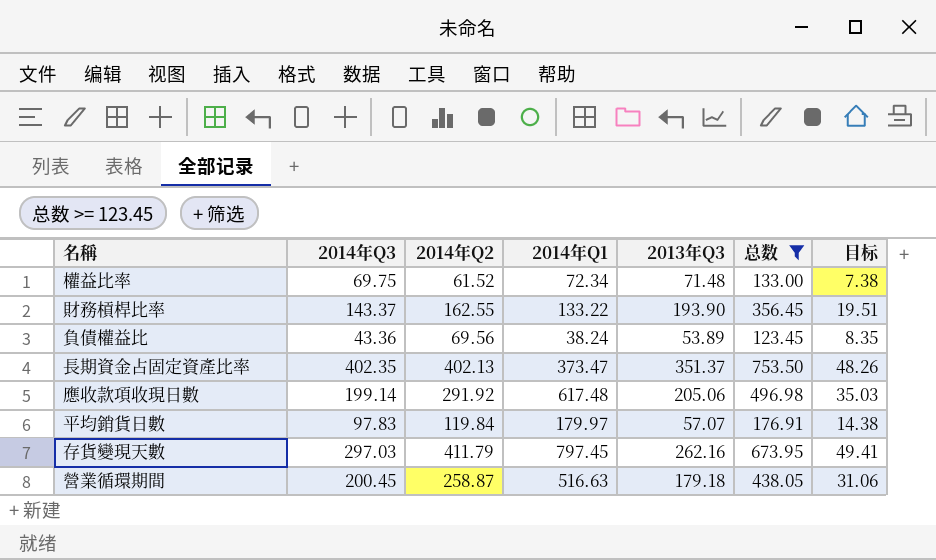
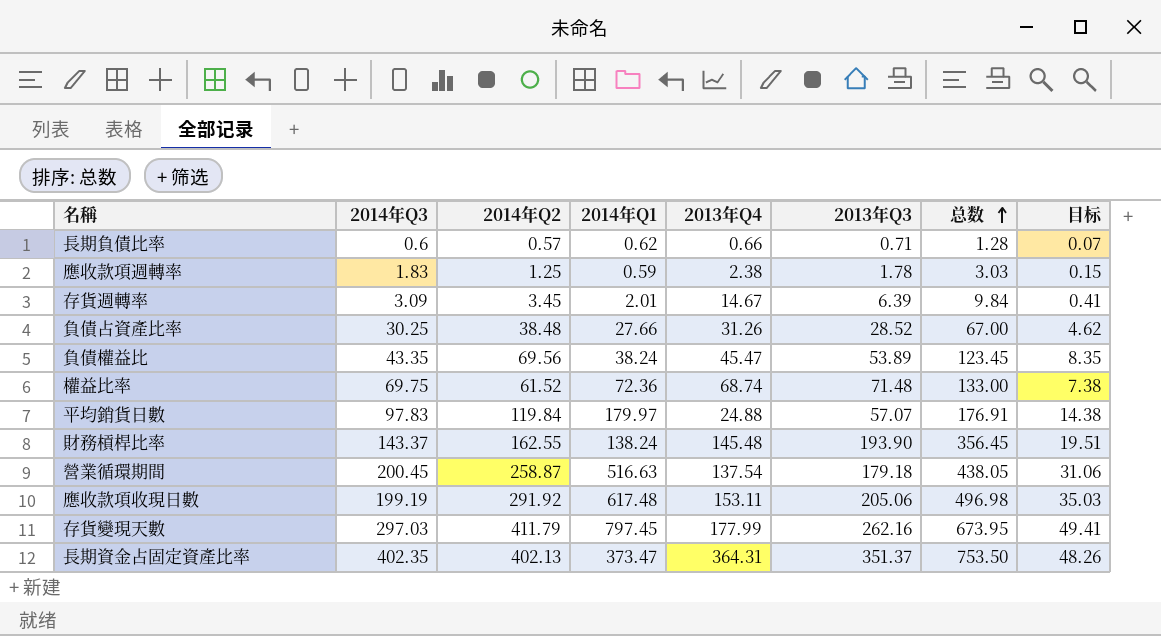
filter: 总数 >= 123.45 -> none
row order: none -> 总数 ascending
column 2013年Q4 | position: none -> 5
負債權益比 | 2014年Q3: 43.36 -> 43.35
權益比率 | 2014年Q1: 72.34 -> 72.36
財務槓桿比率 | 2014年Q1: 133.22 -> 138.24
應收款項收現日數 | 2014年Q3: 199.14 -> 199.19

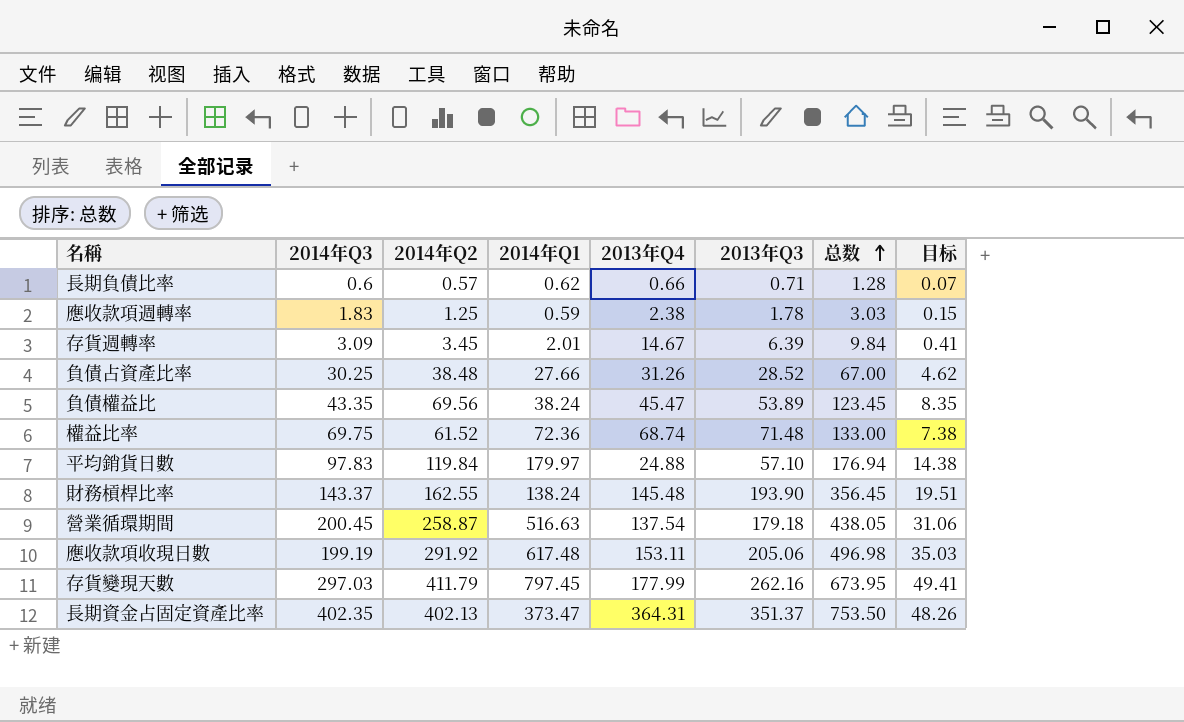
平均銷貨日數 | 2013年Q3: 57.07 -> 57.10
平均銷貨日數 | 总数: 176.91 -> 176.94

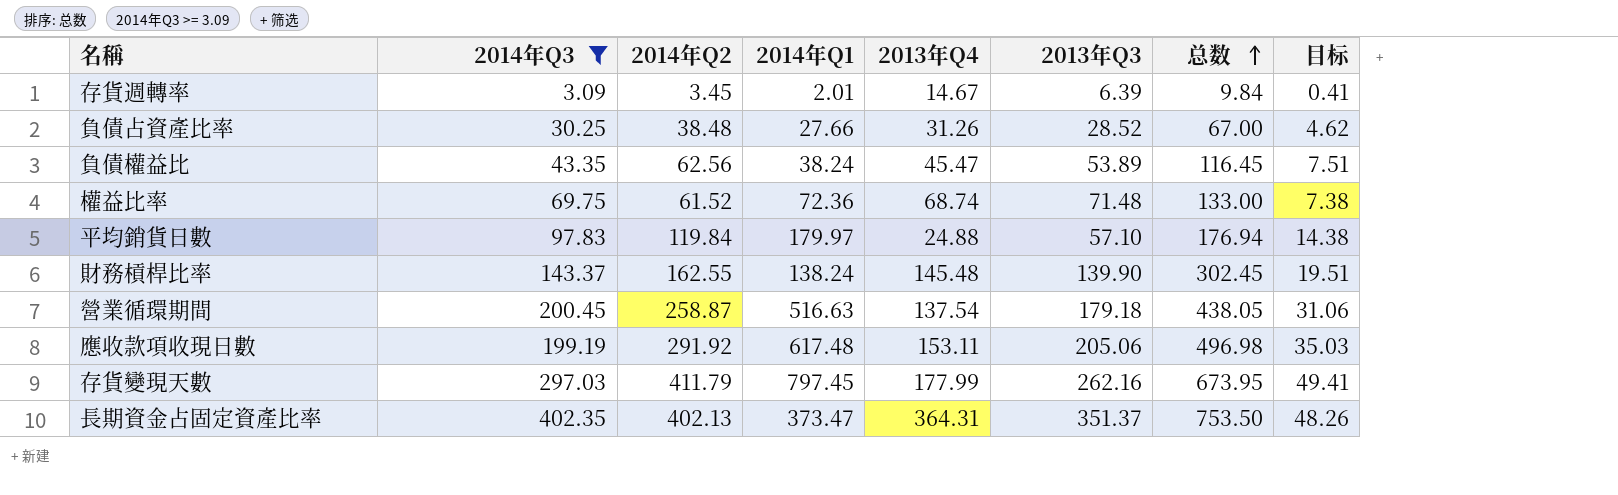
filter: none -> 2014年Q3 >= 3.09
負債權益比 | 2014年Q2: 69.56 -> 62.56
負債權益比 | 总数: 123.45 -> 116.45
負債權益比 | 目标: 8.35 -> 7.51
財務槓桿比率 | 2013年Q3: 193.90 -> 139.90
財務槓桿比率 | 总数: 356.45 -> 302.45

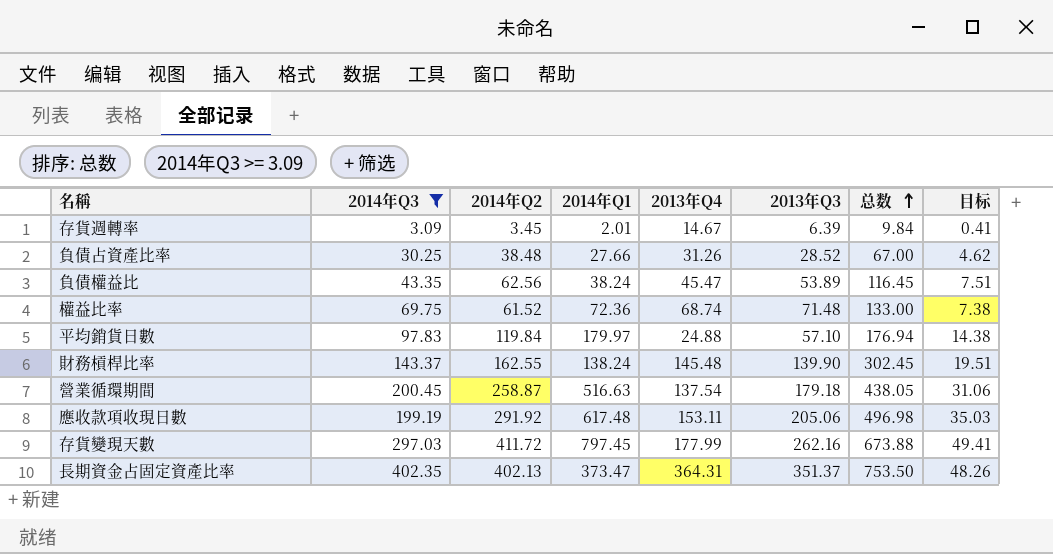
存貨變現天數 | 2014年Q2: 411.79 -> 411.72
存貨變現天數 | 总数: 673.95 -> 673.88

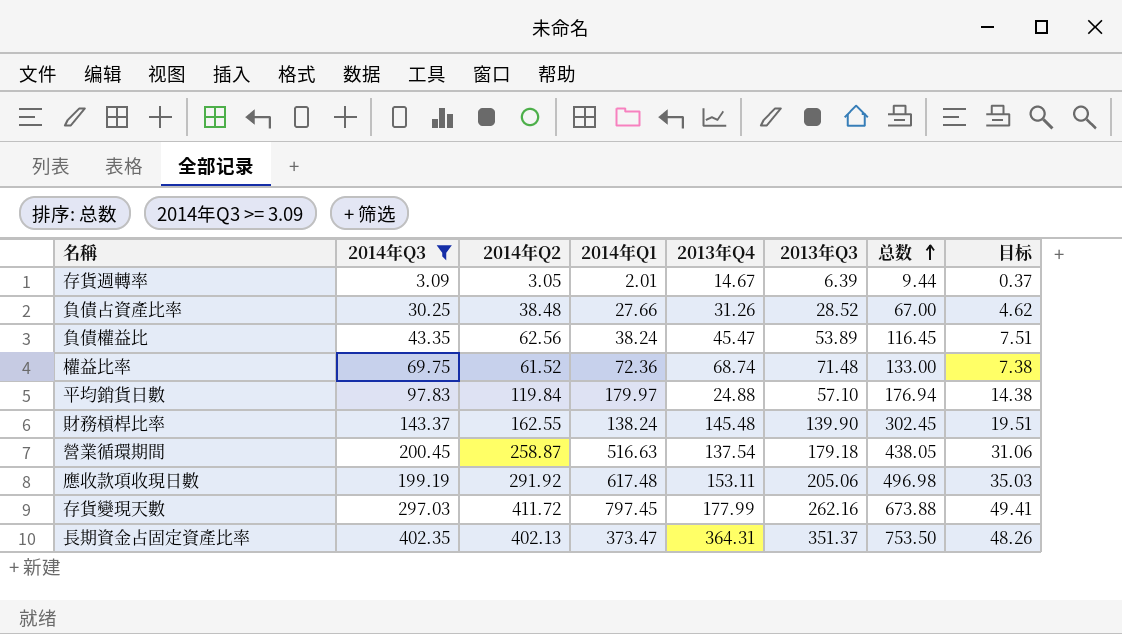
存貨週轉率 | 2014年Q2: 3.45 -> 3.05
存貨週轉率 | 总数: 9.84 -> 9.44
存貨週轉率 | 目标: 0.41 -> 0.37

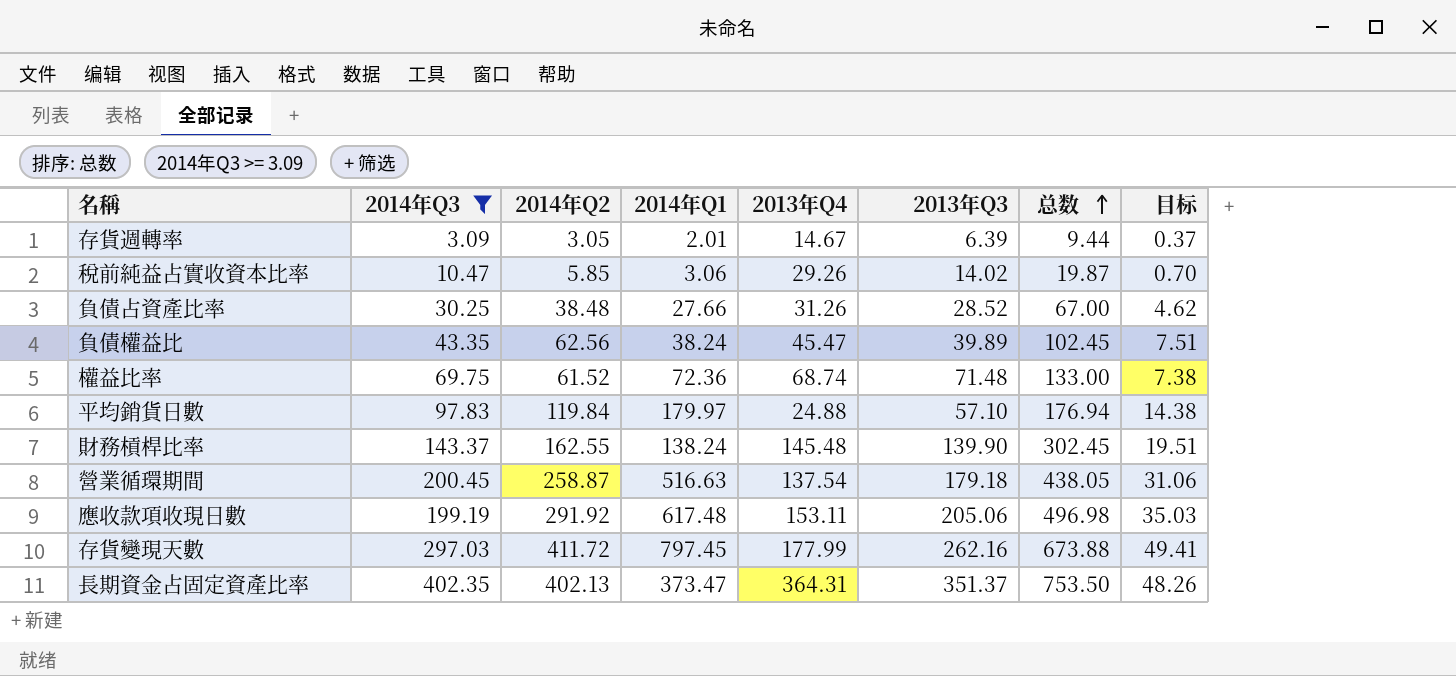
row 稅前純益占實收資本比率: none -> 10.47 | 5.85 | 3.06 | 29.26 | 14.02 | 19.87 | 0.70
負債權益比 | 2013年Q3: 53.89 -> 39.89
負債權益比 | 总数: 116.45 -> 102.45

